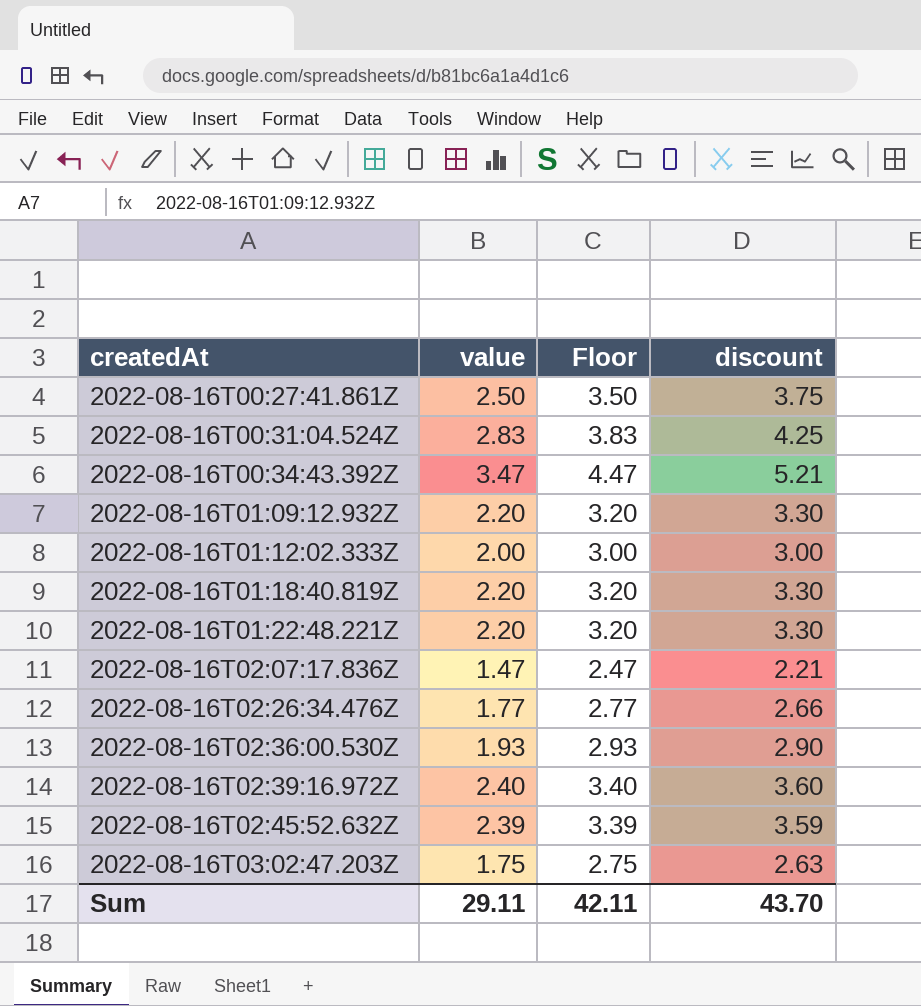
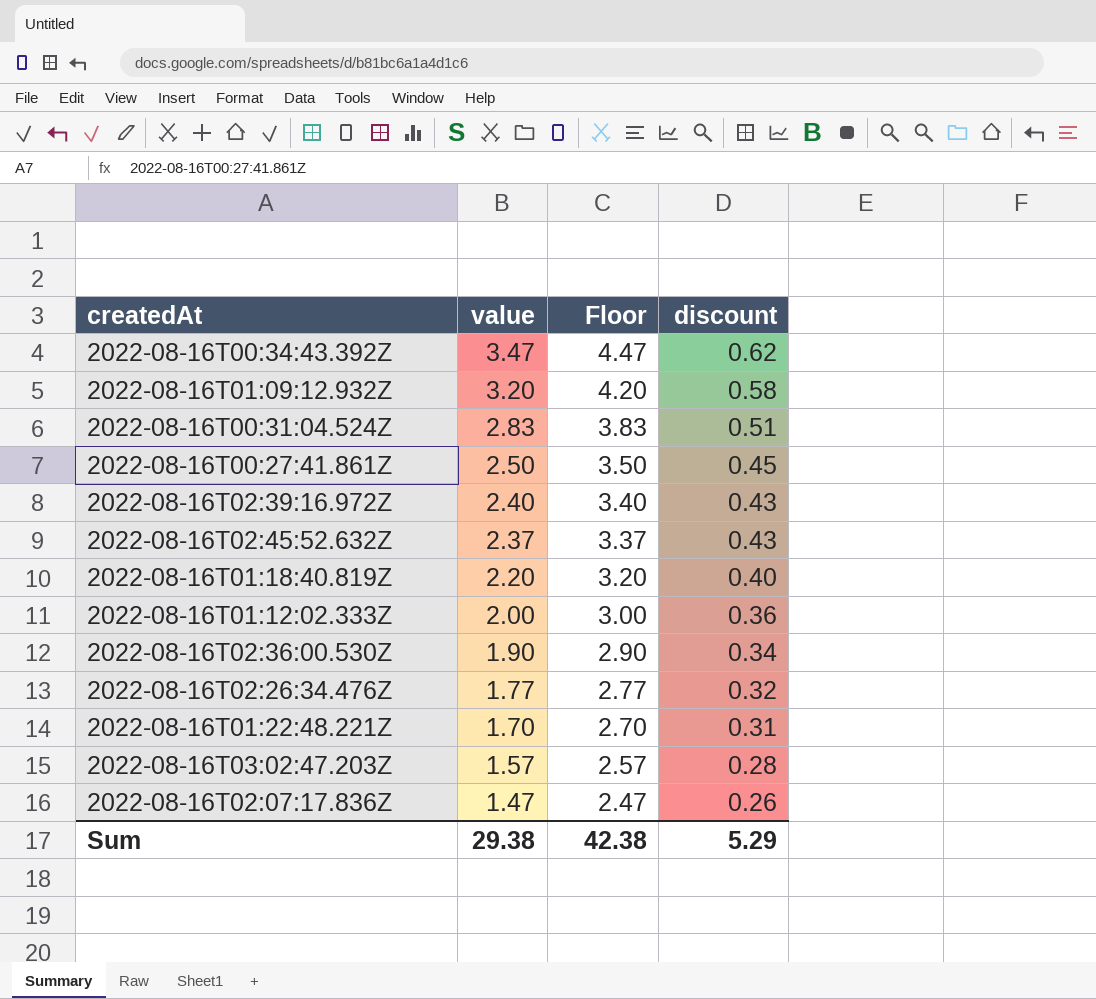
row order: createdAt ascending -> value descending
column discount | formula: [value] * 1.5 -> [value] * 0.18
2022-08-16T01:09:12.932Z | value: 2.20 -> 3.20
2022-08-16T01:09:12.932Z | Floor: 3.20 -> 4.20
2022-08-16T02:45:52.632Z | value: 2.39 -> 2.37
2022-08-16T02:45:52.632Z | Floor: 3.39 -> 3.37
2022-08-16T02:36:00.530Z | value: 1.93 -> 1.90
2022-08-16T02:36:00.530Z | Floor: 2.93 -> 2.90
2022-08-16T01:22:48.221Z | value: 2.20 -> 1.70
2022-08-16T01:22:48.221Z | Floor: 3.20 -> 2.70
2022-08-16T03:02:47.203Z | value: 1.75 -> 1.57
2022-08-16T03:02:47.203Z | Floor: 2.75 -> 2.57
Sum | value: 29.11 -> 29.38
Sum | Floor: 42.11 -> 42.38
Sum | discount: 43.70 -> 5.29

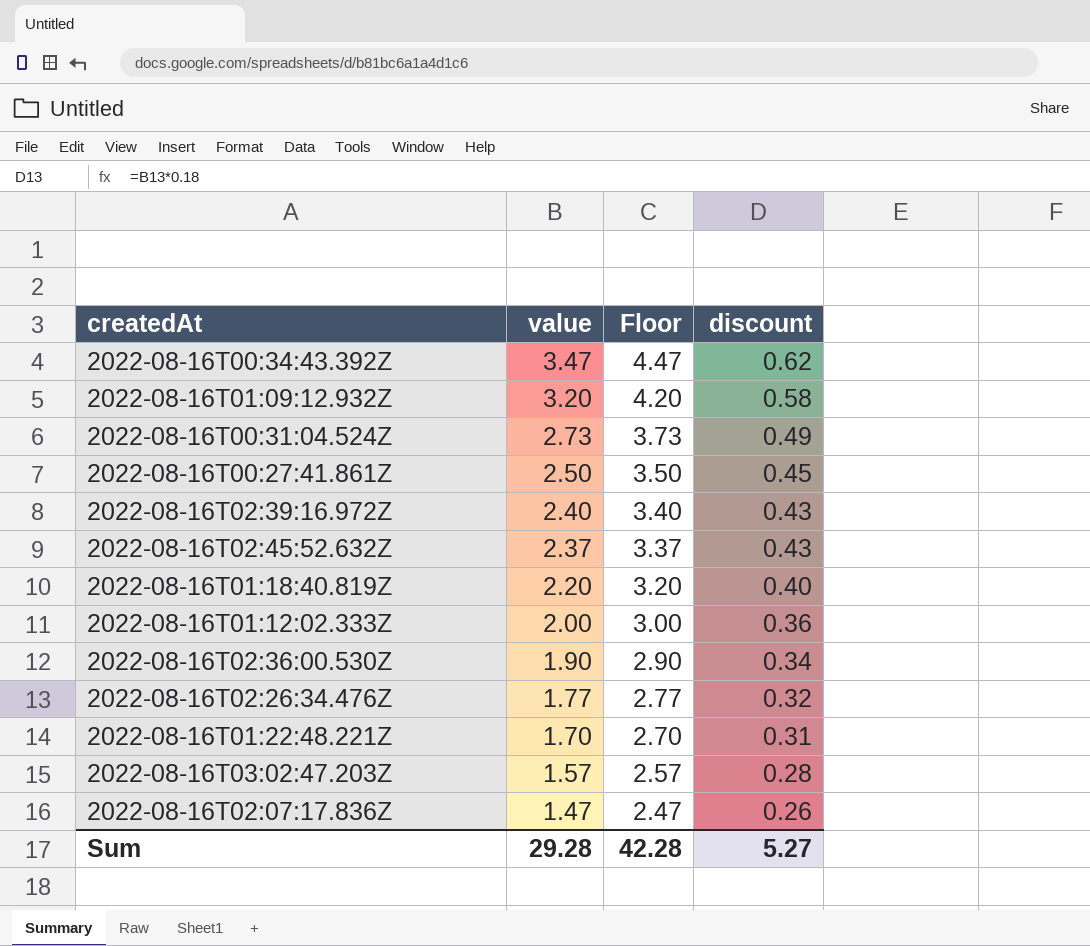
2022-08-16T00:31:04.524Z | value: 2.83 -> 2.73
2022-08-16T00:31:04.524Z | Floor: 3.83 -> 3.73
2022-08-16T00:31:04.524Z | discount: 0.51 -> 0.49
Sum | value: 29.38 -> 29.28
Sum | Floor: 42.38 -> 42.28
Sum | discount: 5.29 -> 5.27

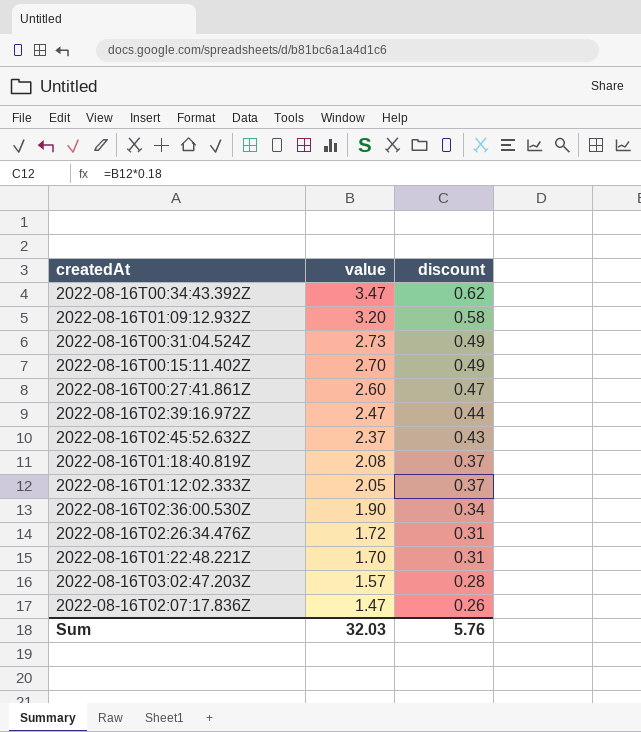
column Floor | formula: [value] + 1 -> none
row 2022-08-16T00:15:11.402Z: none -> 2.70 | 0.49
2022-08-16T00:27:41.861Z | value: 2.50 -> 2.60
2022-08-16T00:27:41.861Z | discount: 0.45 -> 0.47
2022-08-16T02:39:16.972Z | value: 2.40 -> 2.47
2022-08-16T02:39:16.972Z | discount: 0.43 -> 0.44
2022-08-16T01:18:40.819Z | value: 2.20 -> 2.08
2022-08-16T01:18:40.819Z | discount: 0.40 -> 0.37
2022-08-16T01:12:02.333Z | value: 2.00 -> 2.05
2022-08-16T01:12:02.333Z | discount: 0.36 -> 0.37
2022-08-16T02:26:34.476Z | value: 1.77 -> 1.72
2022-08-16T02:26:34.476Z | discount: 0.32 -> 0.31
Sum | value: 29.28 -> 32.03
Sum | discount: 5.27 -> 5.76

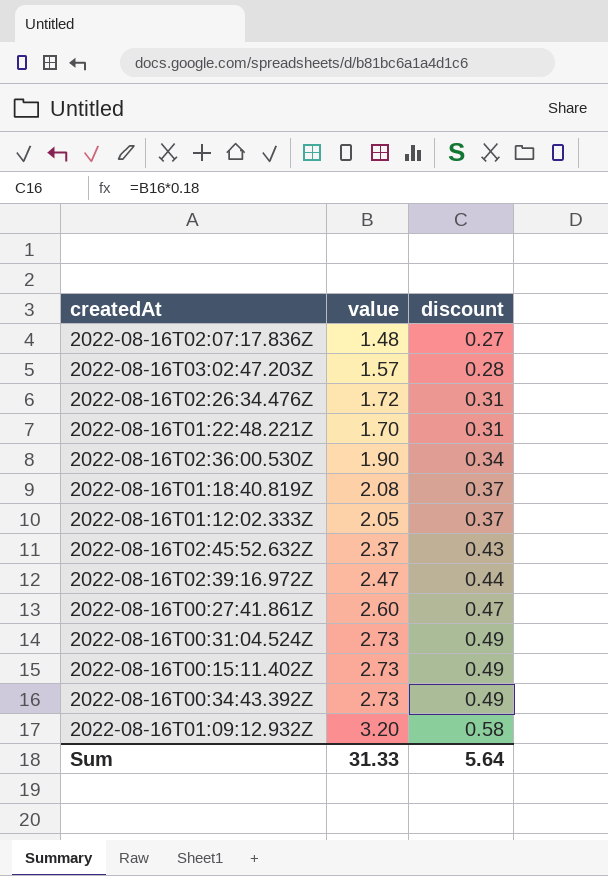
row order: value descending -> discount ascending
2022-08-16T02:07:17.836Z | value: 1.47 -> 1.48
2022-08-16T02:07:17.836Z | discount: 0.26 -> 0.27
2022-08-16T00:15:11.402Z | value: 2.70 -> 2.73
2022-08-16T00:34:43.392Z | value: 3.47 -> 2.73
2022-08-16T00:34:43.392Z | discount: 0.62 -> 0.49
Sum | value: 32.03 -> 31.33
Sum | discount: 5.76 -> 5.64

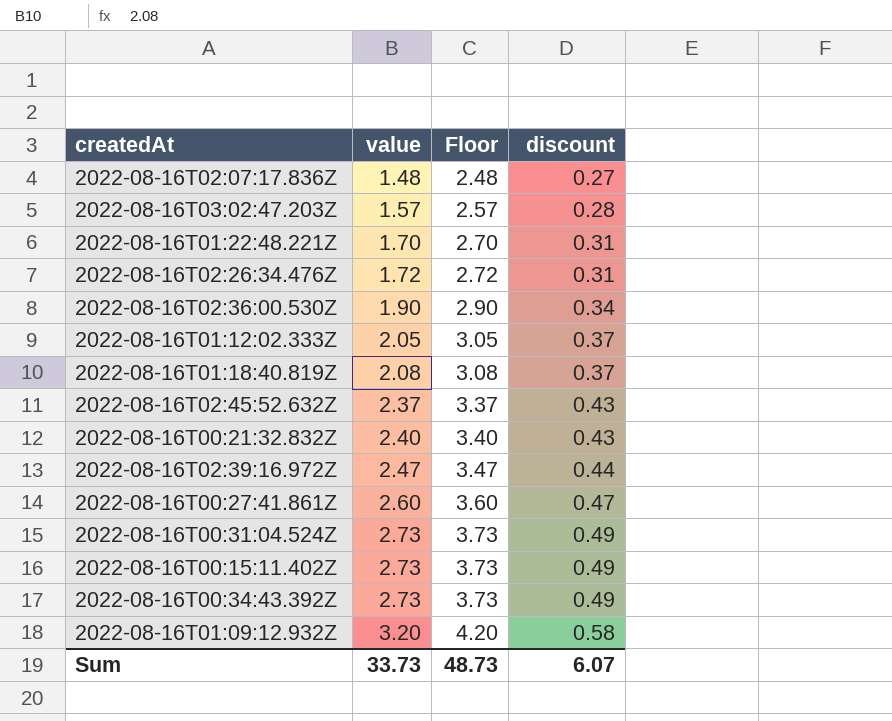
row order: discount ascending -> value ascending
column Floor | formula: none -> [value] + 1
row 2022-08-16T00:21:32.832Z: none -> 2.40 | 3.40 | 0.43
Sum | value: 31.33 -> 33.73
Sum | discount: 5.64 -> 6.07

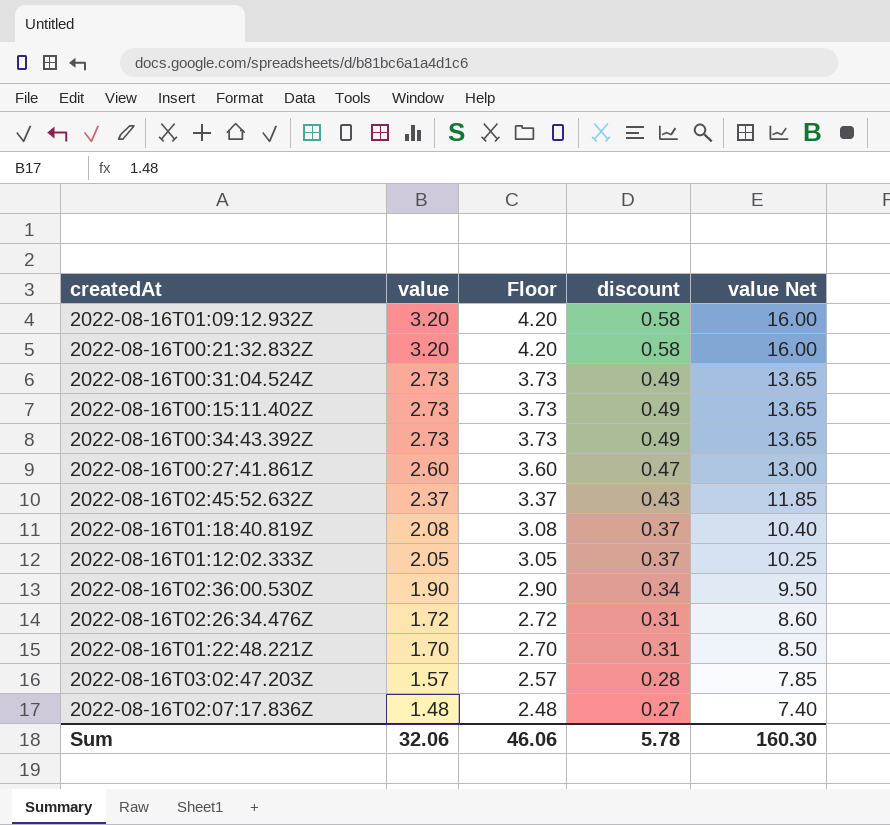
row order: value ascending -> value descending
column value Net | formula: none -> [value] * 5
row 2022-08-16T02:39:16.972Z: 2.47 | 3.47 | 0.44 -> none
2022-08-16T00:21:32.832Z | value: 2.40 -> 3.20
2022-08-16T00:21:32.832Z | Floor: 3.40 -> 4.20
2022-08-16T00:21:32.832Z | discount: 0.43 -> 0.58
Sum | value: 33.73 -> 32.06
Sum | Floor: 48.73 -> 46.06
Sum | discount: 6.07 -> 5.78

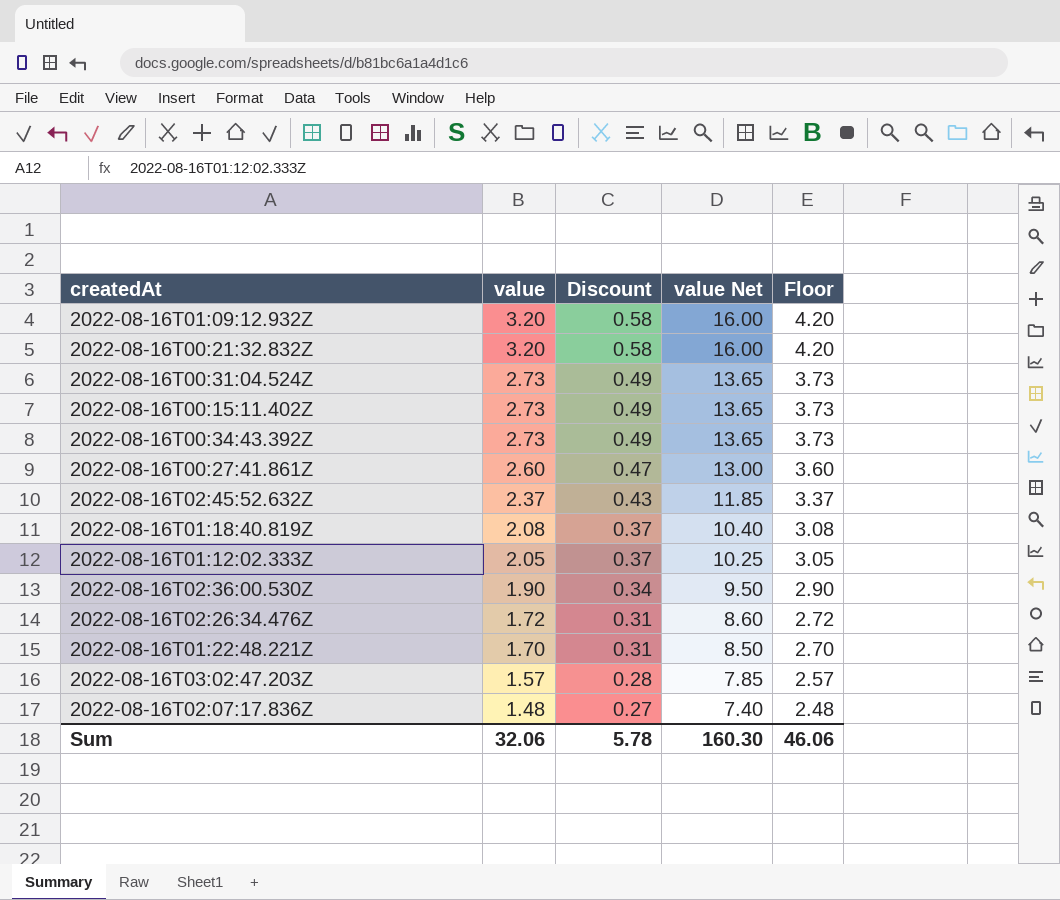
column name: discount -> Discount
column Floor | position: 3 -> 5

